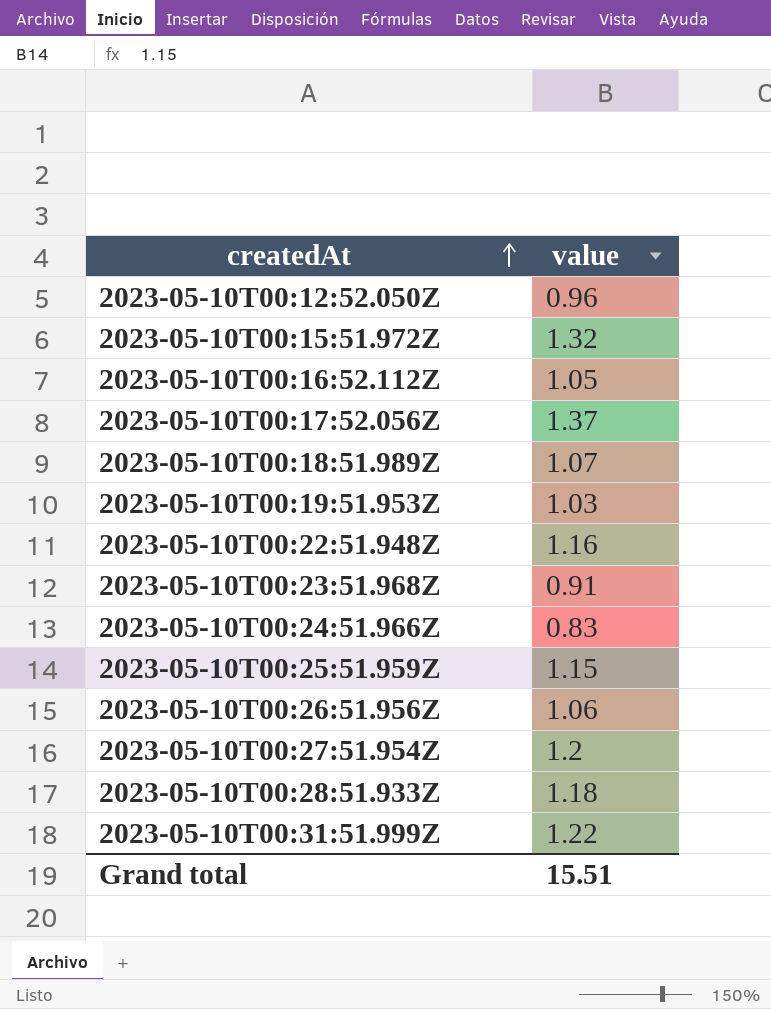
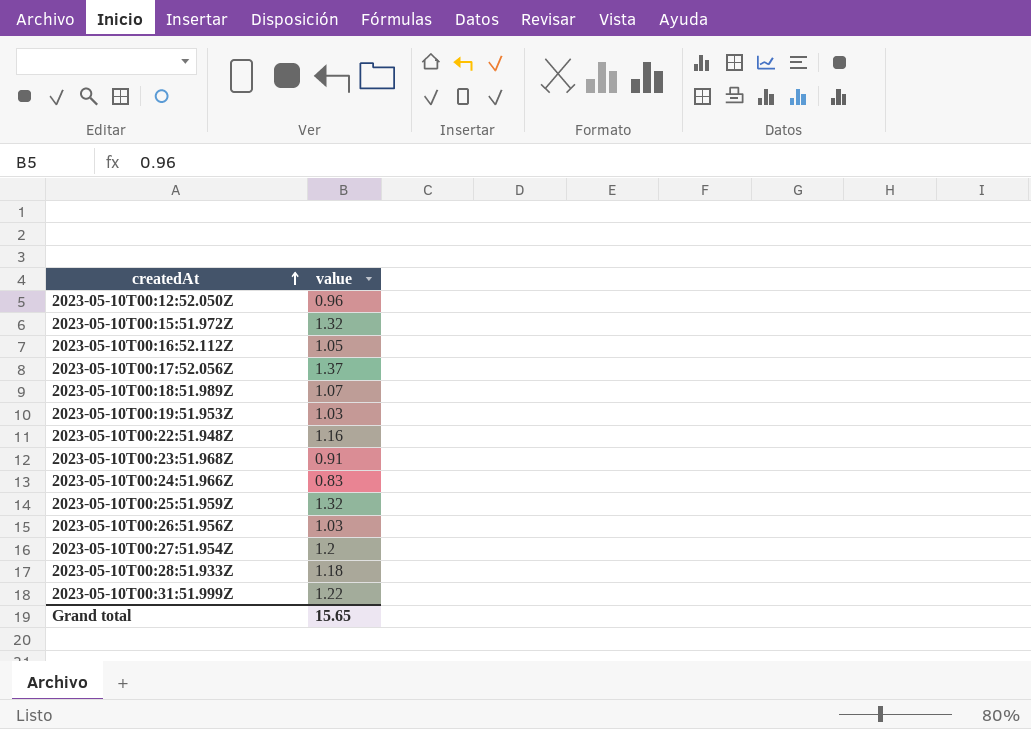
2023-05-10T00:25:51.959Z | value: 1.15 -> 1.32
2023-05-10T00:26:51.956Z | value: 1.06 -> 1.03
Grand total | value: 15.51 -> 15.65

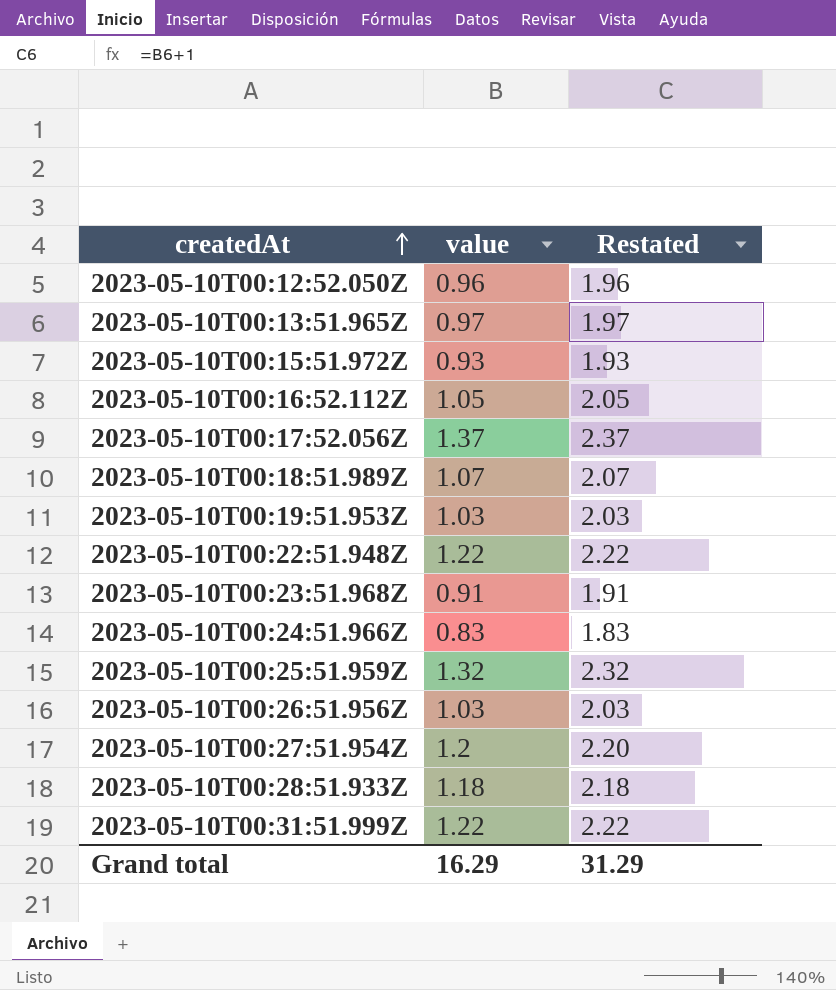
column Restated | formula: none -> [value] + 1
row 2023-05-10T00:13:51.965Z: none -> 0.97 | 1.97
2023-05-10T00:15:51.972Z | value: 1.32 -> 0.93
2023-05-10T00:22:51.948Z | value: 1.16 -> 1.22
Grand total | value: 15.65 -> 16.29

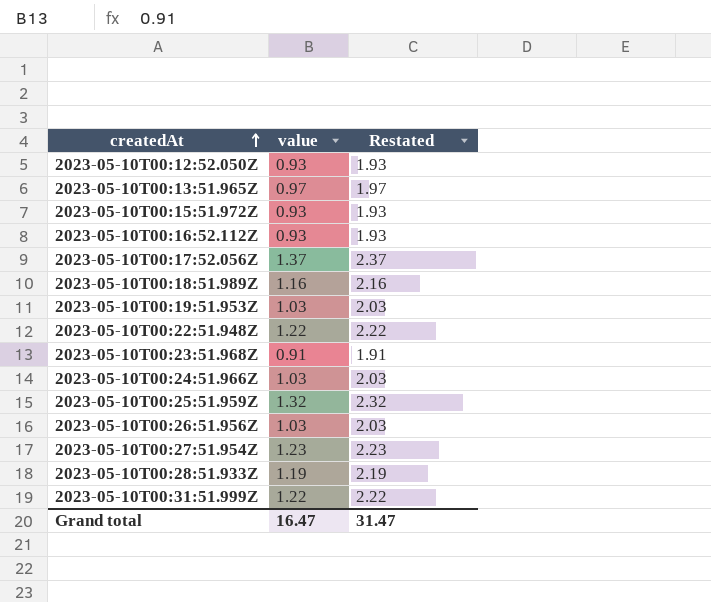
2023-05-10T00:12:52.050Z | value: 0.96 -> 0.93
2023-05-10T00:12:52.050Z | Restated: 1.96 -> 1.93
2023-05-10T00:16:52.112Z | value: 1.05 -> 0.93
2023-05-10T00:16:52.112Z | Restated: 2.05 -> 1.93
2023-05-10T00:18:51.989Z | value: 1.07 -> 1.16
2023-05-10T00:18:51.989Z | Restated: 2.07 -> 2.16
2023-05-10T00:24:51.966Z | value: 0.83 -> 1.03
2023-05-10T00:24:51.966Z | Restated: 1.83 -> 2.03
2023-05-10T00:27:51.954Z | value: 1.2 -> 1.23
2023-05-10T00:27:51.954Z | Restated: 2.20 -> 2.23
2023-05-10T00:28:51.933Z | value: 1.18 -> 1.19
2023-05-10T00:28:51.933Z | Restated: 2.18 -> 2.19
Grand total | value: 16.29 -> 16.47
Grand total | Restated: 31.29 -> 31.47

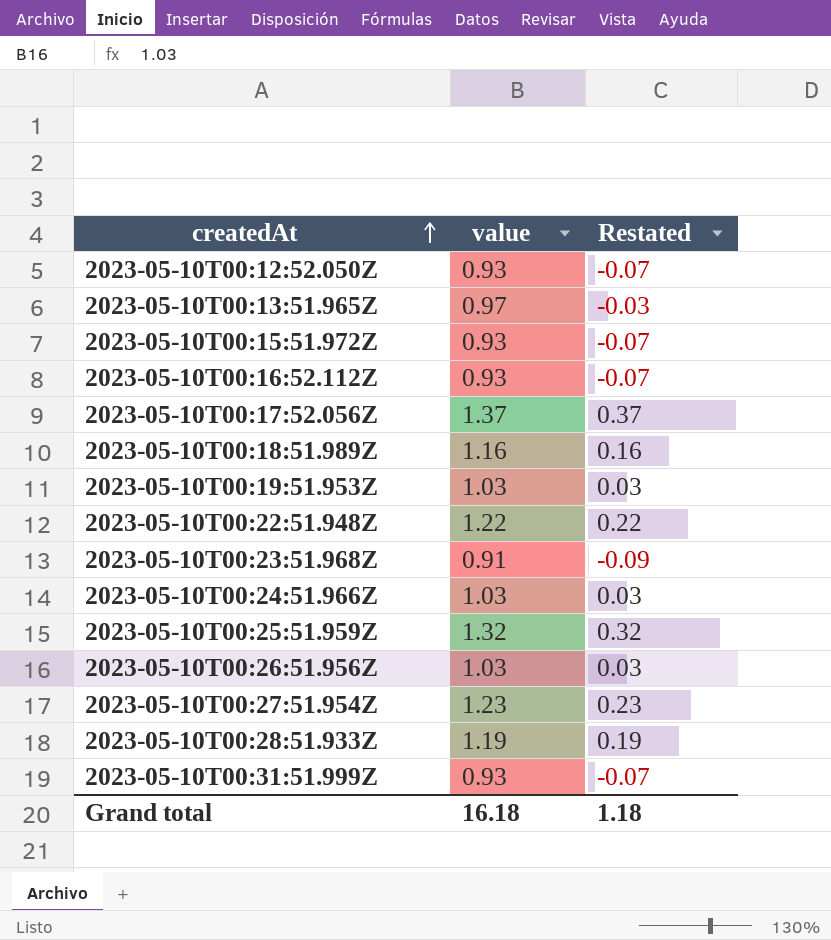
column Restated | formula: [value] + 1 -> [value] - 1
2023-05-10T00:31:51.999Z | value: 1.22 -> 0.93
Grand total | value: 16.47 -> 16.18
Grand total | Restated: 31.47 -> 1.18

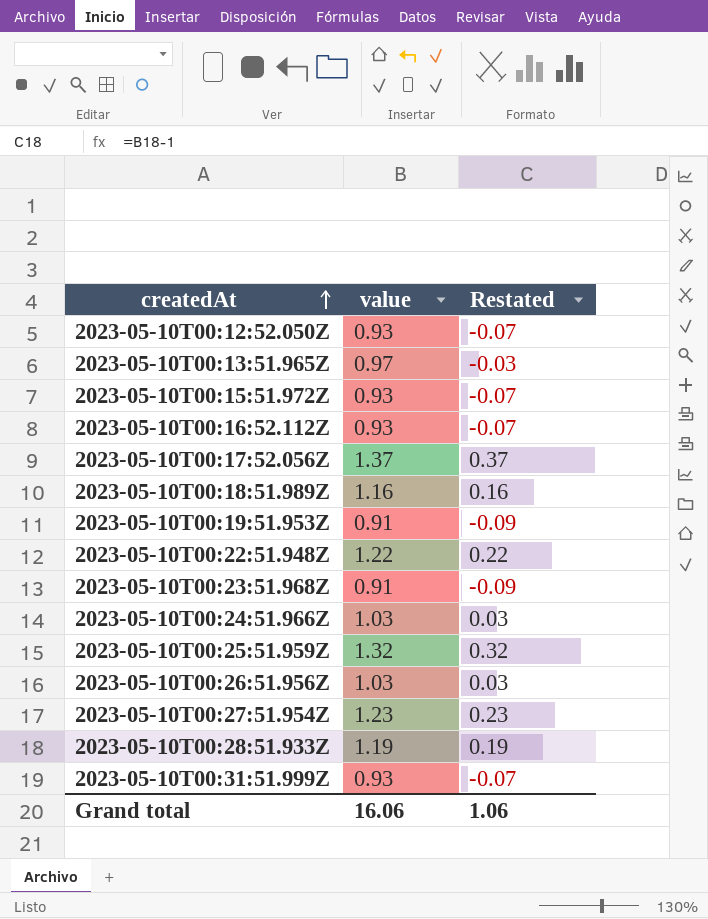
2023-05-10T00:19:51.953Z | value: 1.03 -> 0.91
2023-05-10T00:19:51.953Z | Restated: 0.03 -> -0.09
Grand total | value: 16.18 -> 16.06
Grand total | Restated: 1.18 -> 1.06

